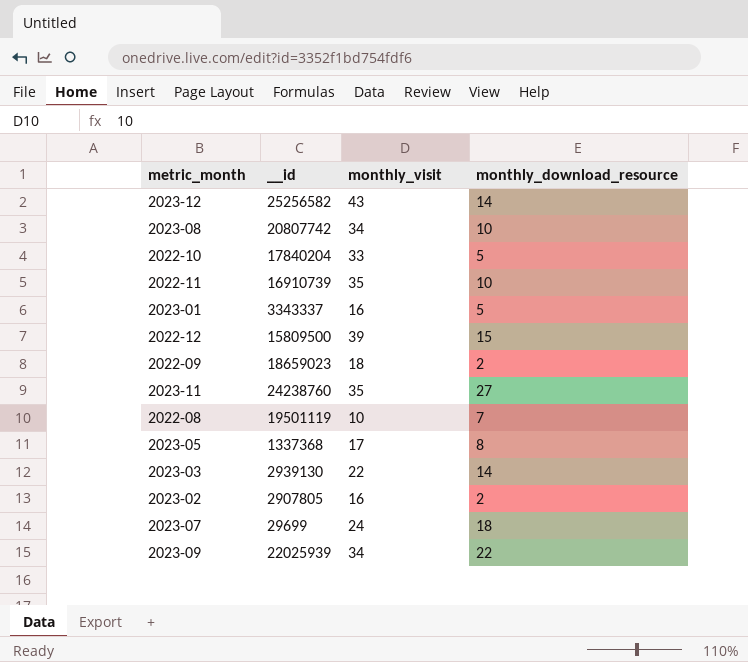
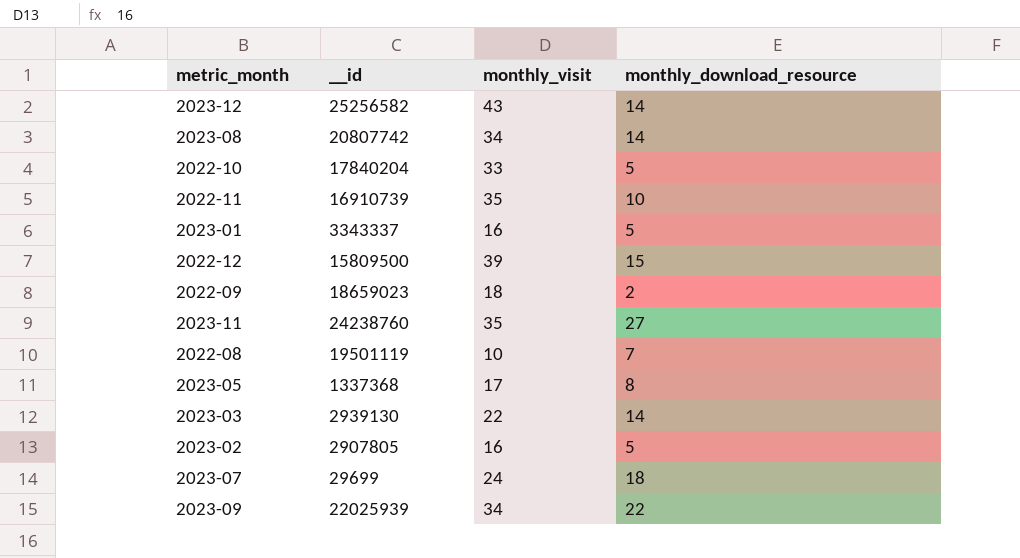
2023-08 | monthly_download_resource: 10 -> 14
2023-02 | monthly_download_resource: 2 -> 5

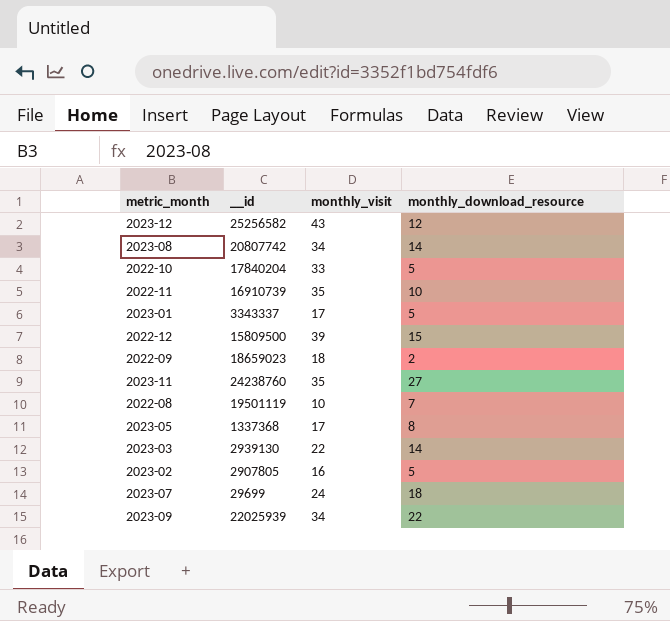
2023-12 | monthly_download_resource: 14 -> 12
2023-01 | monthly_visit: 16 -> 17

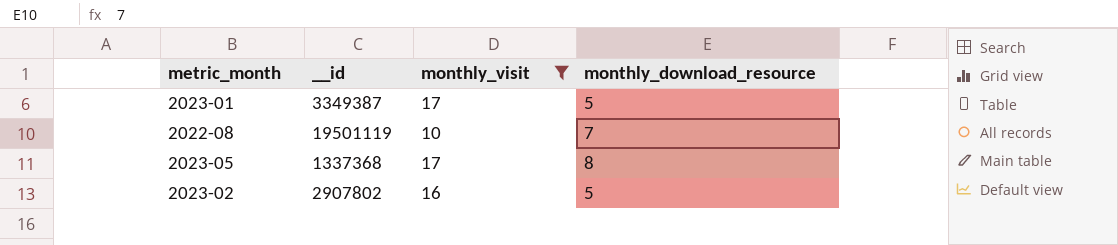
filter: none -> monthly_visit <= 17
2023-01 | __id: 3343337 -> 3349387
2023-02 | __id: 2907805 -> 2907802

